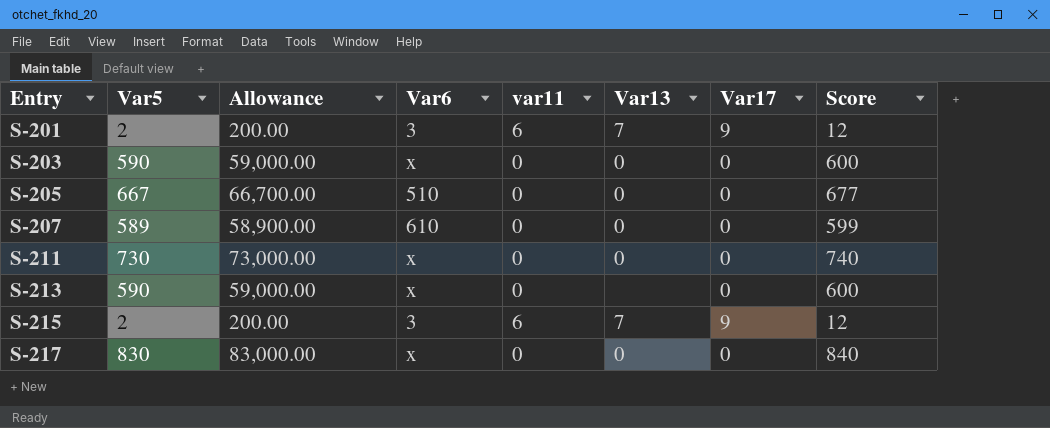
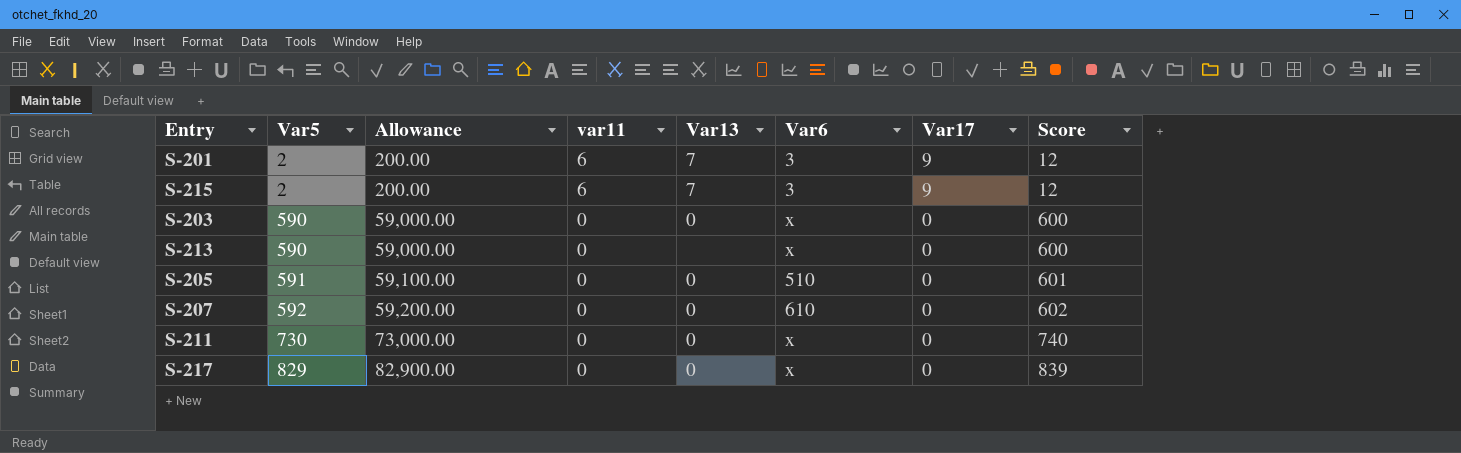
row order: Entry ascending -> Var5 ascending
column Var6 | position: 4 -> 6
S-205 | Var5: 667 -> 591
S-205 | Allowance: 66,700.00 -> 59,100.00
S-205 | Score: 677 -> 601
S-207 | Var5: 589 -> 592
S-207 | Allowance: 58,900.00 -> 59,200.00
S-207 | Score: 599 -> 602
S-217 | Var5: 830 -> 829
S-217 | Allowance: 83,000.00 -> 82,900.00
S-217 | Score: 840 -> 839

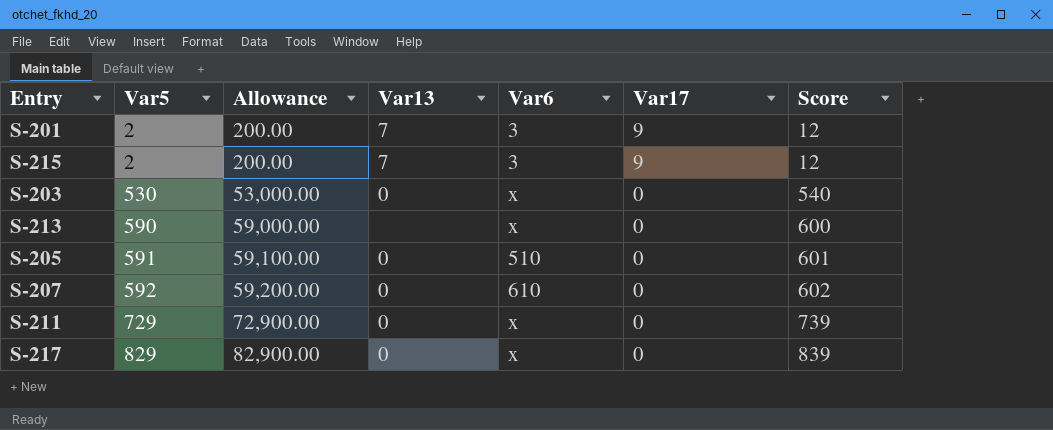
column var11 | position: 4 -> none
S-203 | Var5: 590 -> 530
S-203 | Allowance: 59,000.00 -> 53,000.00
S-203 | Score: 600 -> 540
S-211 | Var5: 730 -> 729
S-211 | Allowance: 73,000.00 -> 72,900.00
S-211 | Score: 740 -> 739

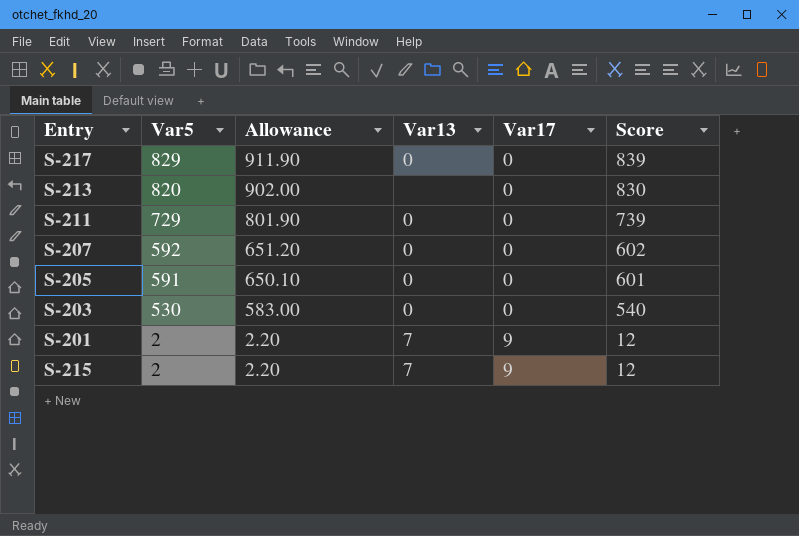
row order: Var5 ascending -> Var5 descending
column Var6 | position: 5 -> none
column Allowance | formula: [Var5] * 100 -> [Var5] * 1.1
S-213 | Var5: 590 -> 820
S-213 | Score: 600 -> 830

